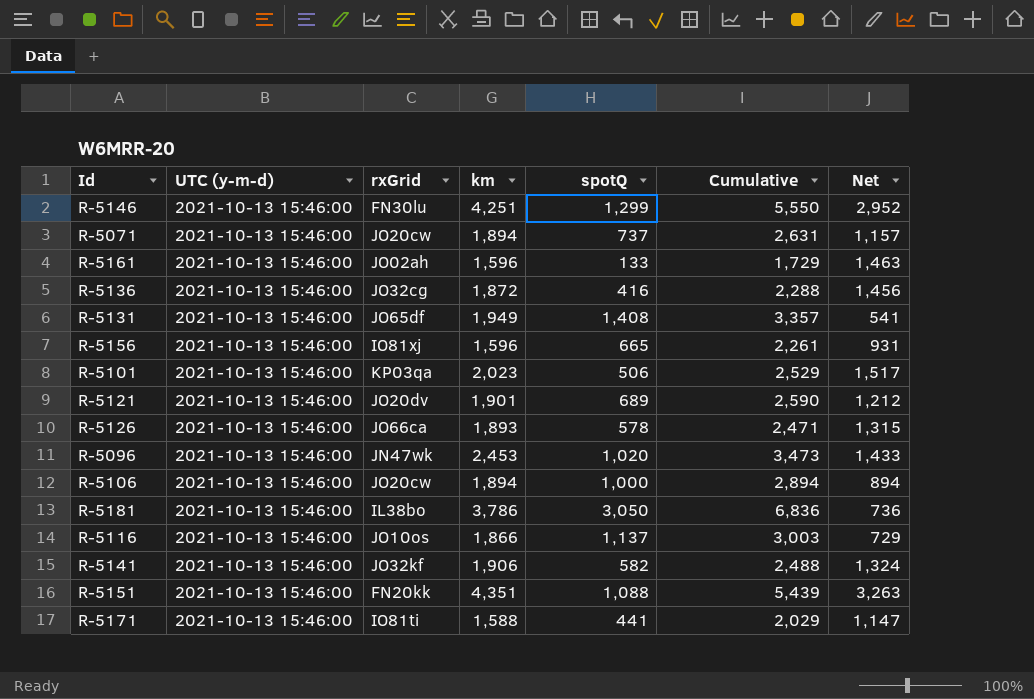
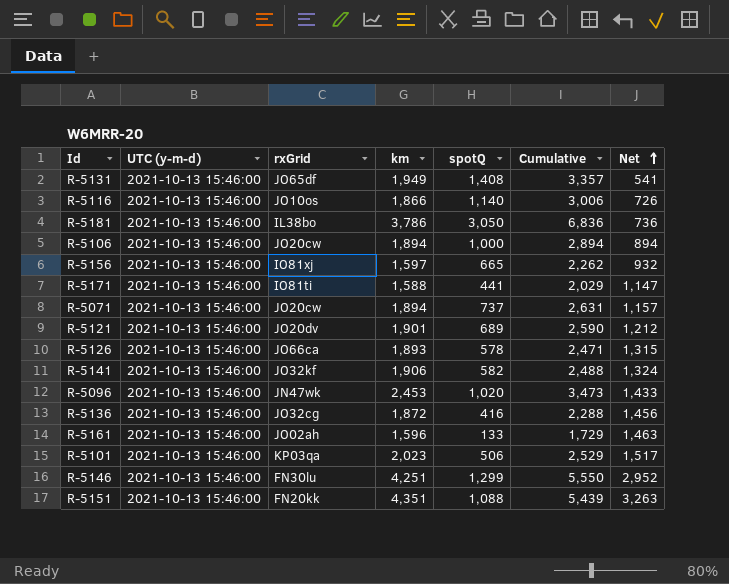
row order: none -> Net ascending
R-5116 | spotQ: 1,137 -> 1,140
R-5116 | Cumulative: 3,003 -> 3,006
R-5116 | Net: 729 -> 726
R-5156 | km: 1,596 -> 1,597
R-5156 | Cumulative: 2,261 -> 2,262
R-5156 | Net: 931 -> 932

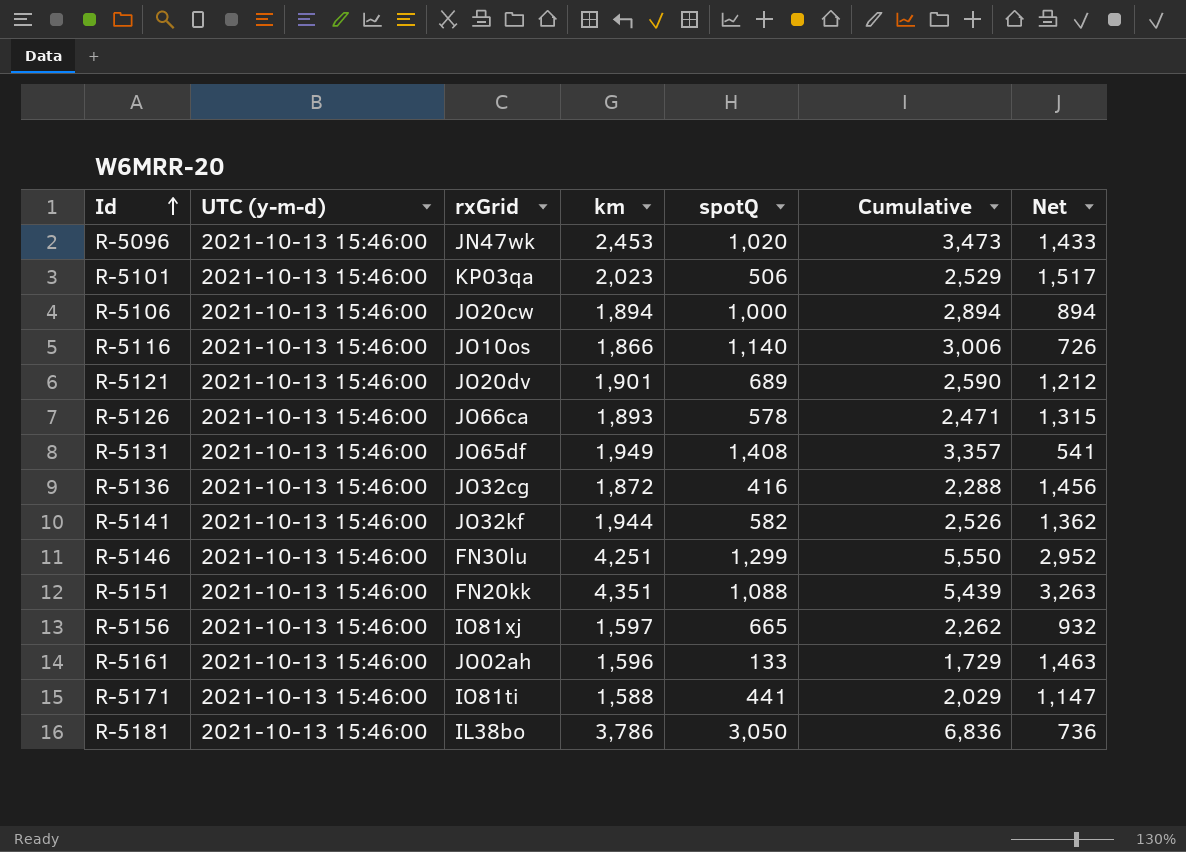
row order: Net ascending -> Id ascending
row R-5071: 2021-10-13 15:46:00 | JO20cw | 1,894 | 737 | 2,631 | 1,157 -> none
R-5141 | km: 1,906 -> 1,944
R-5141 | Cumulative: 2,488 -> 2,526
R-5141 | Net: 1,324 -> 1,362

